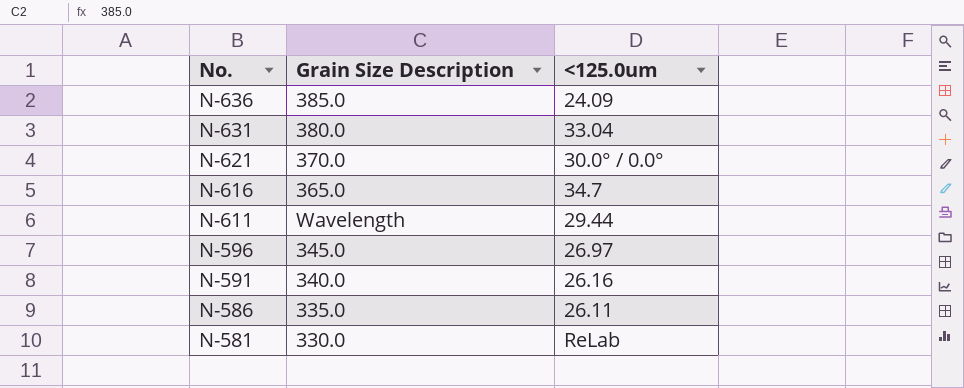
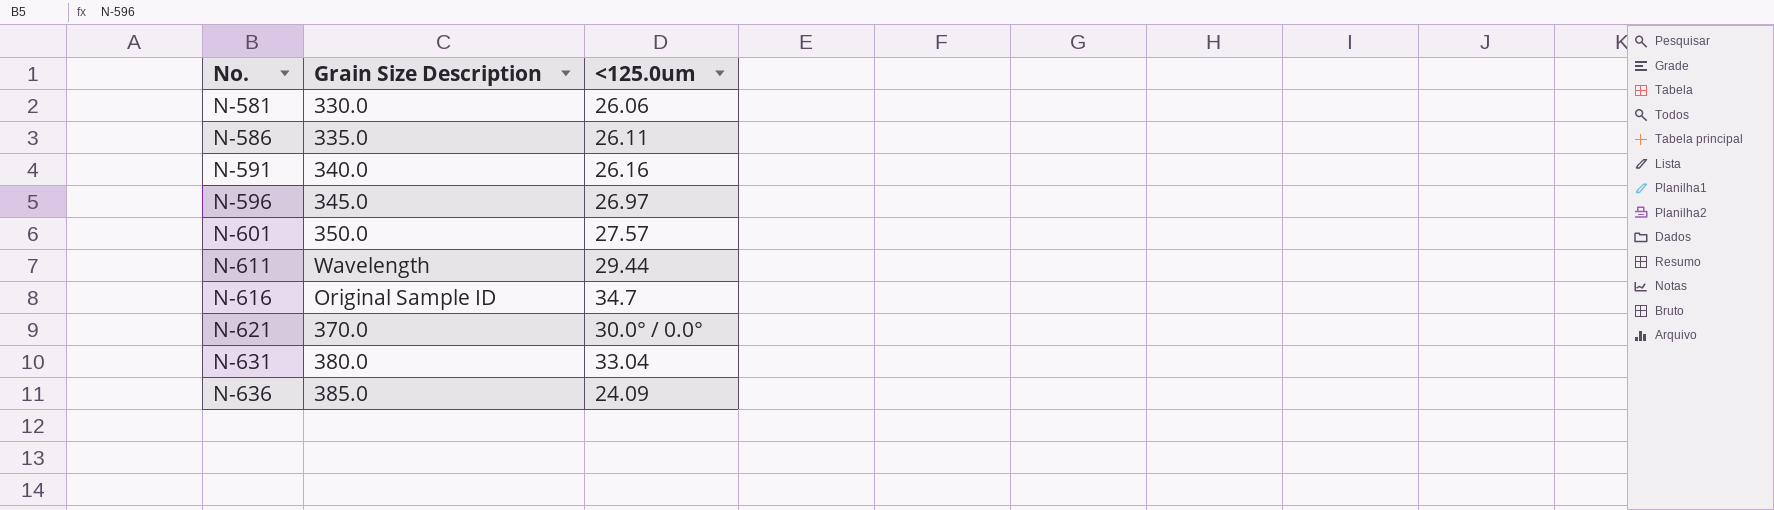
row order: No. descending -> No. ascending
N-581 | <125.0um: ReLab -> 26.06
row N-601: none -> 350.0 | 27.57
N-616 | Grain Size Description: 365.0 -> Original Sample ID

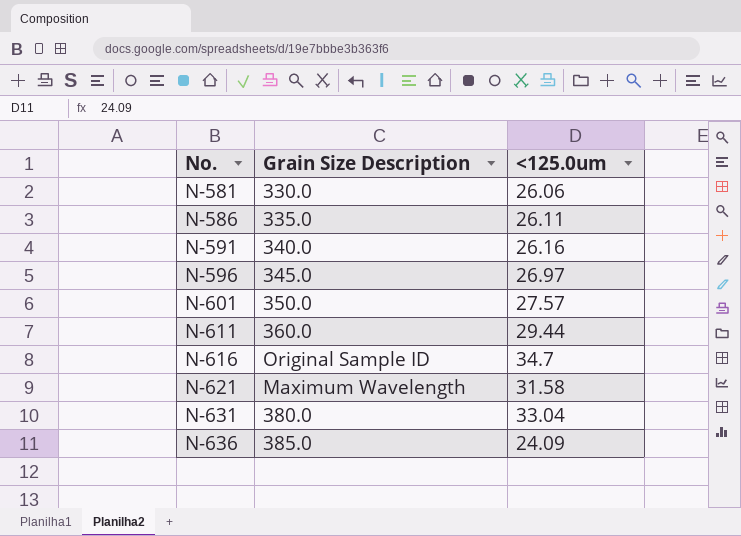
N-611 | Grain Size Description: Wavelength -> 360.0
N-621 | Grain Size Description: 370.0 -> Maximum Wavelength
N-621 | <125.0um: 30.0° / 0.0° -> 31.58

